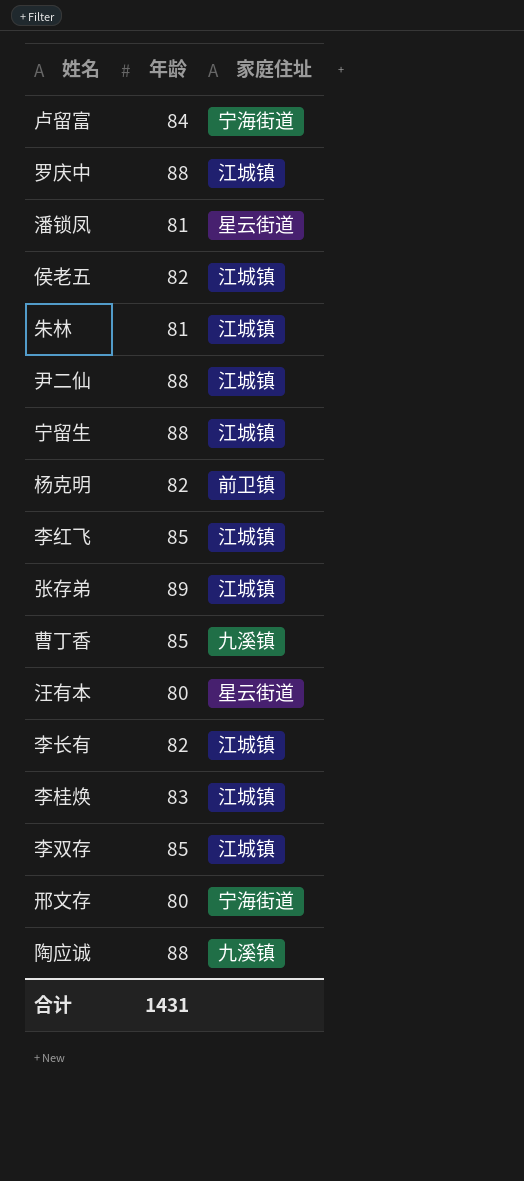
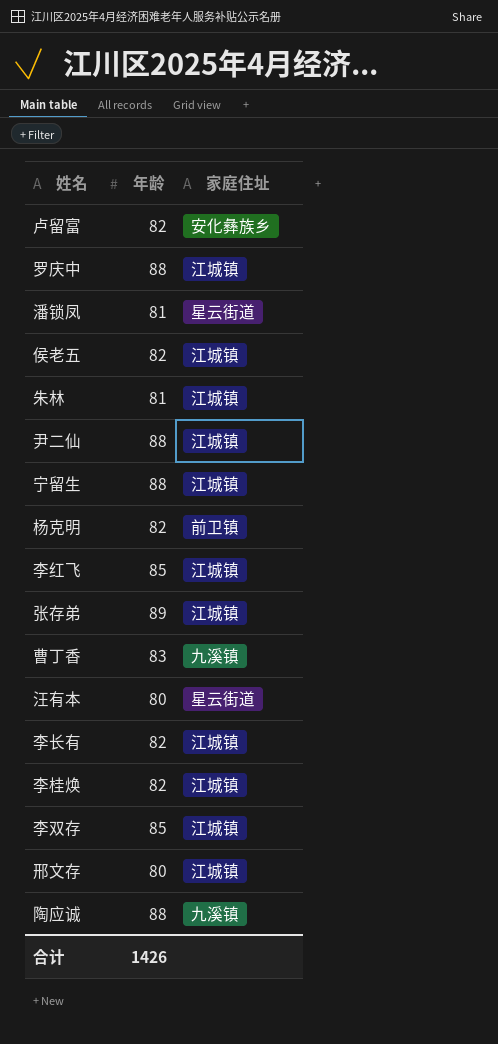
卢留富 | 年龄: 84 -> 82
卢留富 | 家庭住址: 宁海街道 -> 安化彝族乡
曹丁香 | 年龄: 85 -> 83
李桂焕 | 年龄: 83 -> 82
邢文存 | 家庭住址: 宁海街道 -> 江城镇
合计 | 年龄: 1431 -> 1426

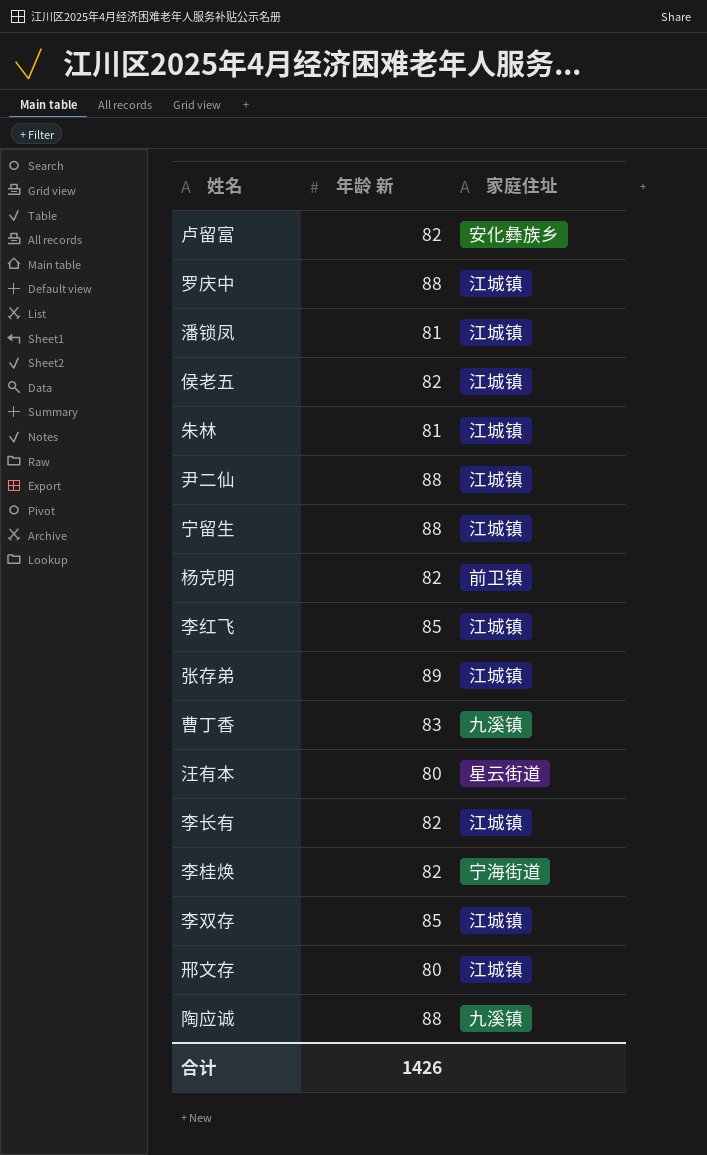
column name: 年龄 -> 年龄 新
潘锁凤 | 家庭住址: 星云街道 -> 江城镇
李桂焕 | 家庭住址: 江城镇 -> 宁海街道

